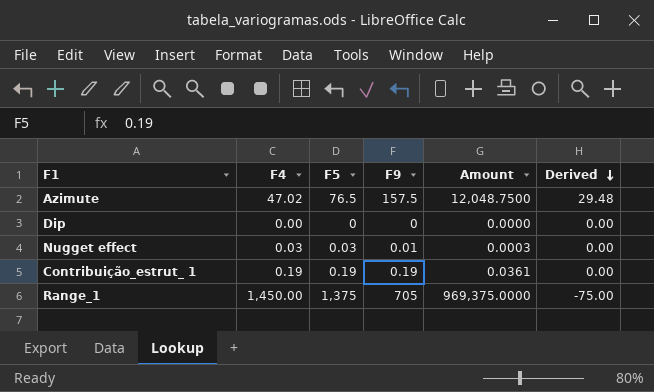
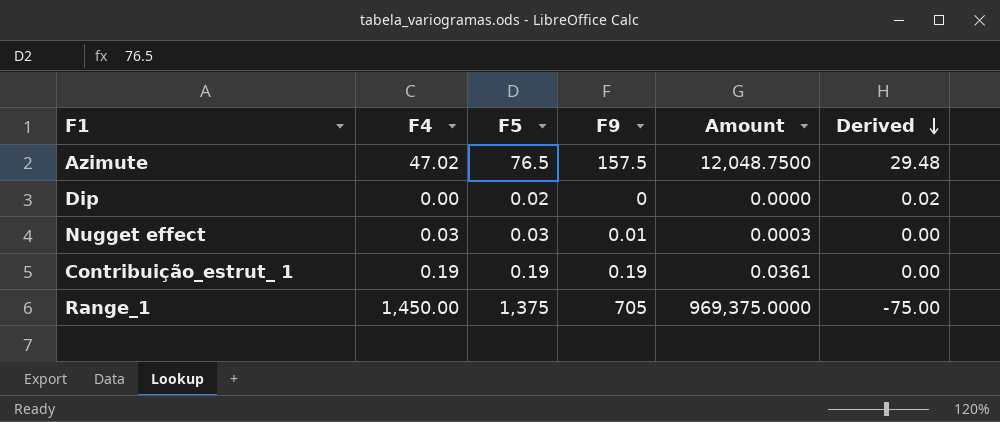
Dip | F5: 0 -> 0.02
Dip | Derived: 0.00 -> 0.02

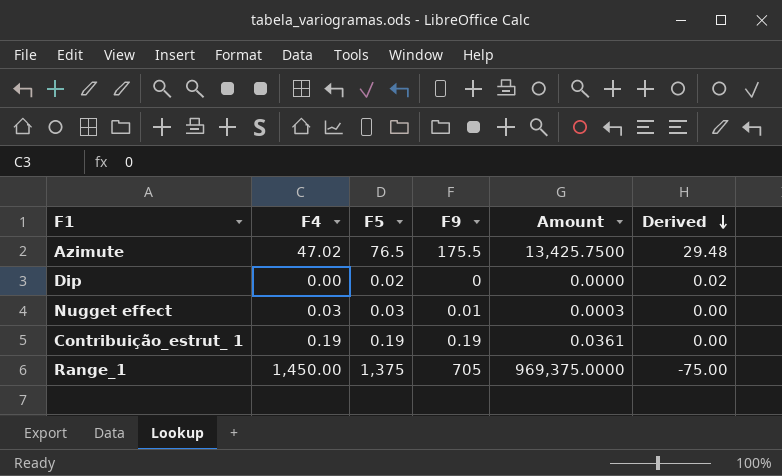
Azimute | F9: 157.5 -> 175.5
Azimute | Amount: 12,048.7500 -> 13,425.7500

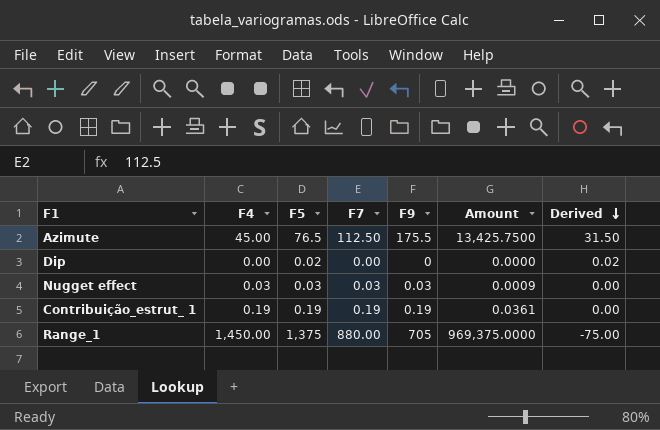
column F7 | position: none -> 4
Azimute | F4: 47.02 -> 45.00
Azimute | Derived: 29.48 -> 31.50
Nugget effect | F9: 0.01 -> 0.03
Nugget effect | Amount: 0.0003 -> 0.0009

